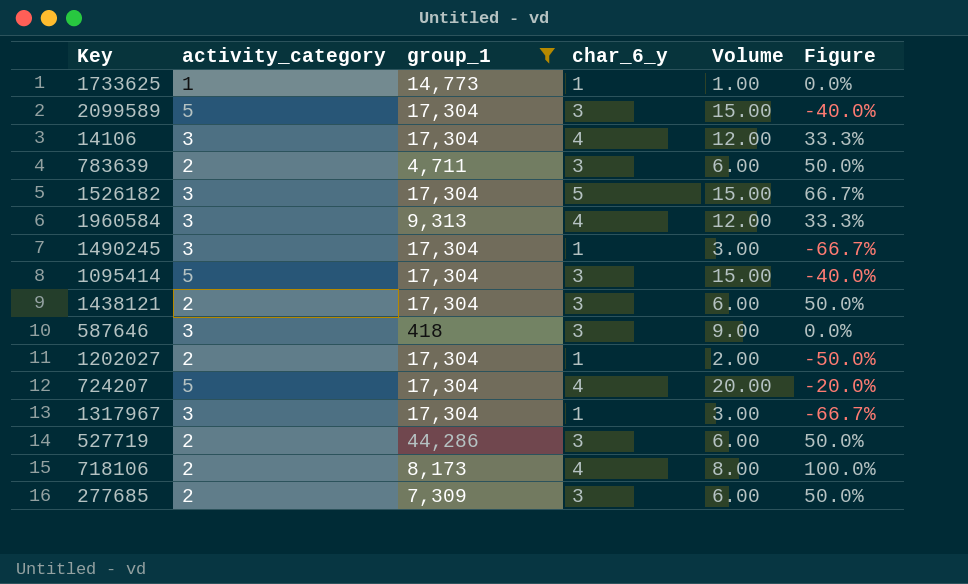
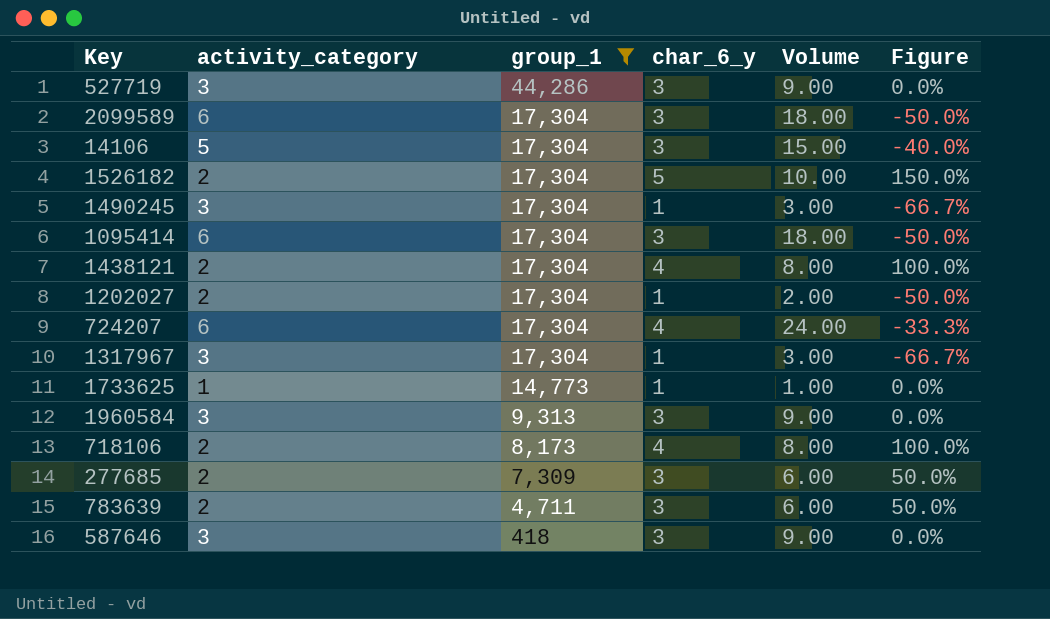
row order: none -> group_1 descending
527719 | activity_category: 2 -> 3
527719 | Volume: 6.00 -> 9.00
527719 | Figure: 50.0% -> 0.0%
2099589 | activity_category: 5 -> 6
2099589 | Volume: 15.00 -> 18.00
2099589 | Figure: -40.0% -> -50.0%
14106 | activity_category: 3 -> 5
14106 | char_6_y: 4 -> 3
14106 | Volume: 12.00 -> 15.00
14106 | Figure: 33.3% -> -40.0%
1526182 | activity_category: 3 -> 2
1526182 | Volume: 15.00 -> 10.00
1526182 | Figure: 66.7% -> 150.0%
1095414 | activity_category: 5 -> 6
1095414 | Volume: 15.00 -> 18.00
1095414 | Figure: -40.0% -> -50.0%
1438121 | char_6_y: 3 -> 4
1438121 | Volume: 6.00 -> 8.00
1438121 | Figure: 50.0% -> 100.0%
724207 | activity_category: 5 -> 6
724207 | Volume: 20.00 -> 24.00
724207 | Figure: -20.0% -> -33.3%
1960584 | char_6_y: 4 -> 3
1960584 | Volume: 12.00 -> 9.00
1960584 | Figure: 33.3% -> 0.0%

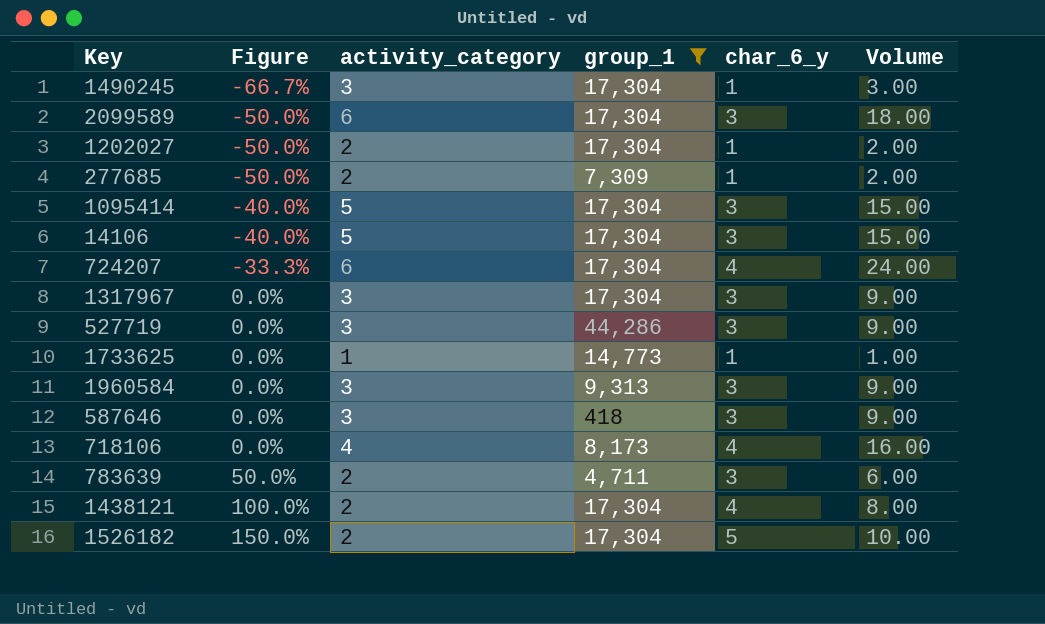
row order: group_1 descending -> Figure ascending
column Figure | position: 6 -> 2
277685 | Figure: 50.0% -> -50.0%
277685 | char_6_y: 3 -> 1
277685 | Volume: 6.00 -> 2.00
1095414 | Figure: -50.0% -> -40.0%
1095414 | activity_category: 6 -> 5
1095414 | Volume: 18.00 -> 15.00
1317967 | Figure: -66.7% -> 0.0%
1317967 | char_6_y: 1 -> 3
1317967 | Volume: 3.00 -> 9.00
718106 | Figure: 100.0% -> 0.0%
718106 | activity_category: 2 -> 4
718106 | Volume: 8.00 -> 16.00

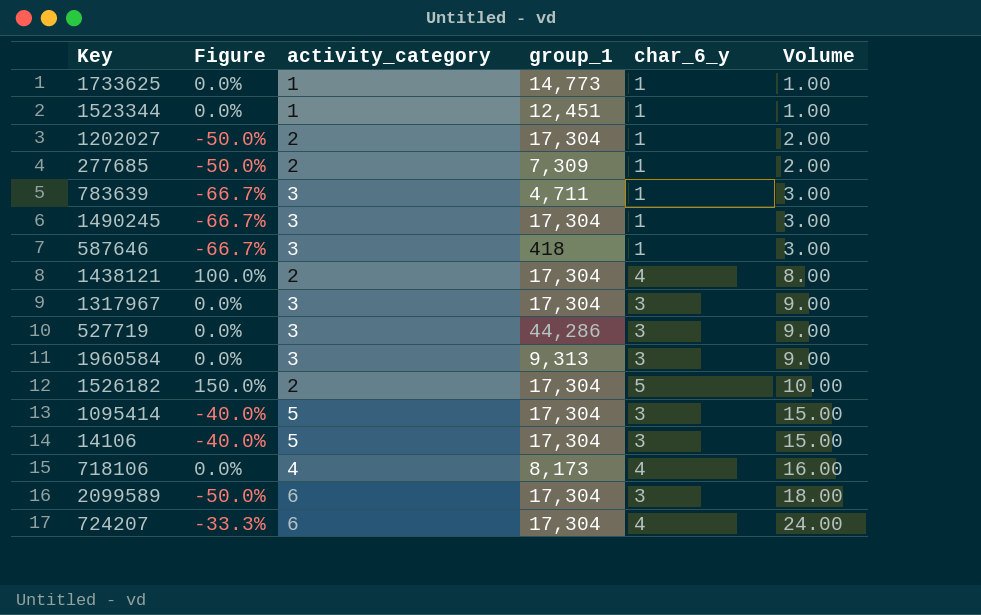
filter: group_1 != 12,451 -> none
row order: Figure ascending -> Volume ascending
783639 | Figure: 50.0% -> -66.7%
783639 | activity_category: 2 -> 3
783639 | char_6_y: 3 -> 1
783639 | Volume: 6.00 -> 3.00
587646 | Figure: 0.0% -> -66.7%
587646 | char_6_y: 3 -> 1
587646 | Volume: 9.00 -> 3.00

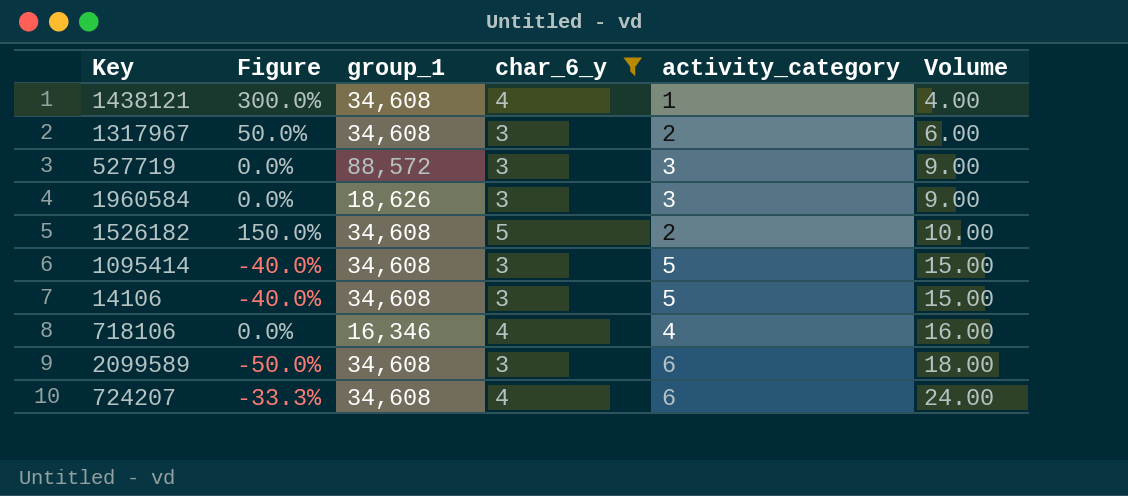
filter: none -> char_6_y != 1
column activity_category | position: 3 -> 5
1438121 | Figure: 100.0% -> 300.0%
1438121 | group_1: 17,304 -> 34,608
1438121 | activity_category: 2 -> 1
1438121 | Volume: 8.00 -> 4.00
1317967 | Figure: 0.0% -> 50.0%
1317967 | group_1: 17,304 -> 34,608
1317967 | activity_category: 3 -> 2
1317967 | Volume: 9.00 -> 6.00
527719 | group_1: 44,286 -> 88,572
1960584 | group_1: 9,313 -> 18,626
1526182 | group_1: 17,304 -> 34,608
1095414 | group_1: 17,304 -> 34,608
14106 | group_1: 17,304 -> 34,608
718106 | group_1: 8,173 -> 16,346
2099589 | group_1: 17,304 -> 34,608
724207 | group_1: 17,304 -> 34,608

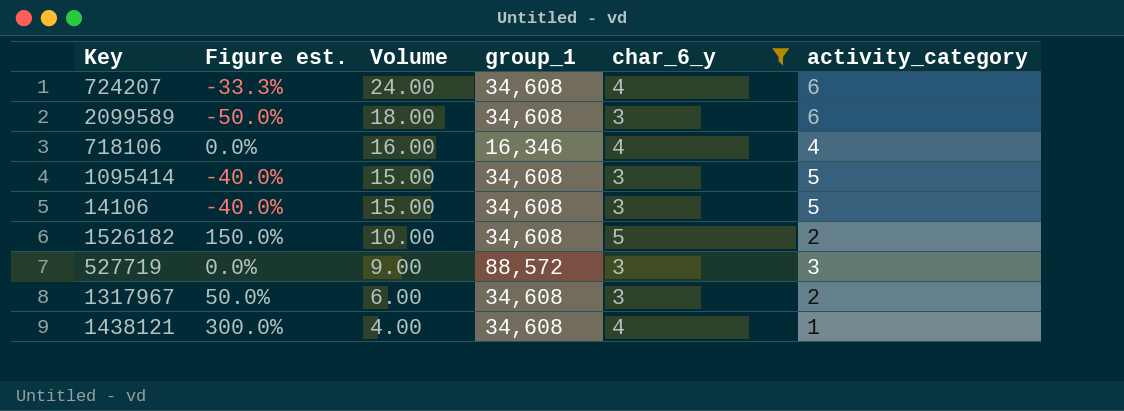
row order: Volume ascending -> Volume descending
column name: Figure -> Figure est.
column Volume | position: 6 -> 3
row 1960584: 0.0% | 18,626 | 3 | 3 | 9.00 -> none

